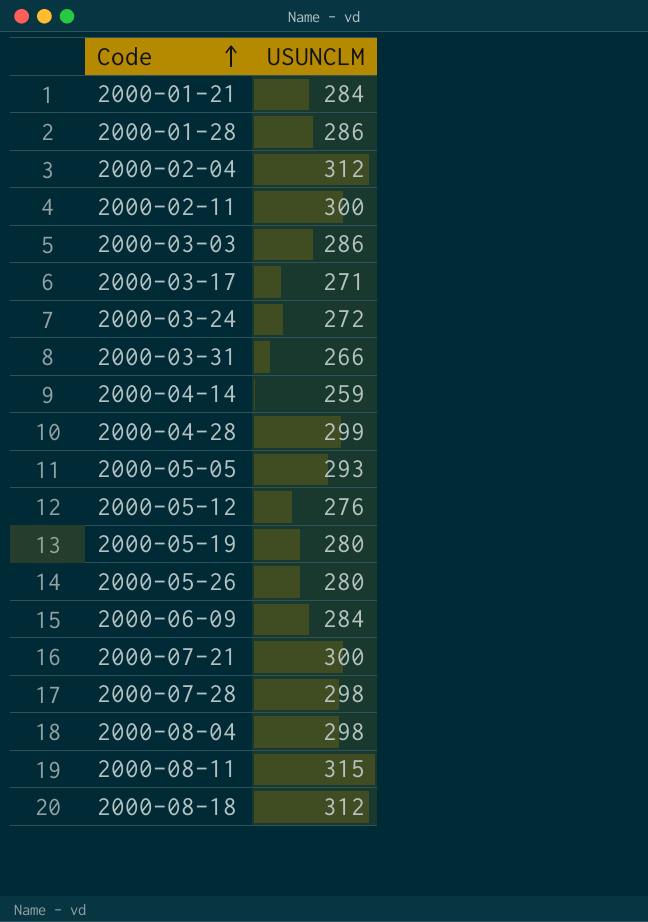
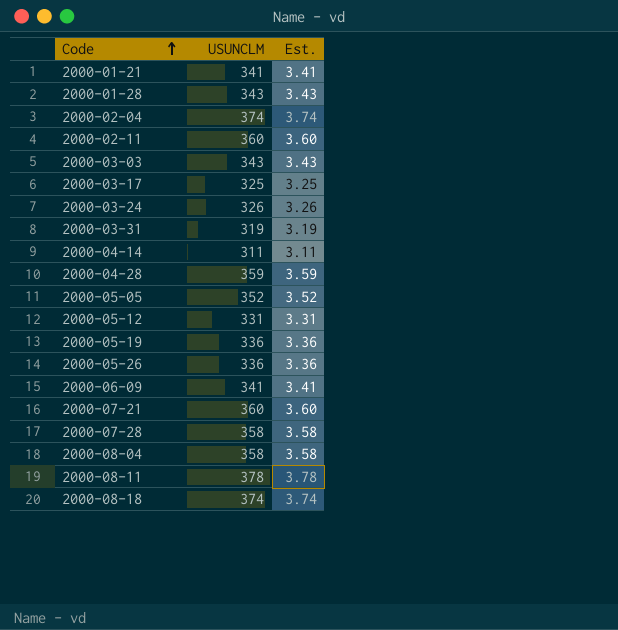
column Est. | formula: none -> [USUNCLM] * 0.01
2000-01-21 | USUNCLM: 284 -> 341
2000-01-28 | USUNCLM: 286 -> 343
2000-02-04 | USUNCLM: 312 -> 374
2000-02-11 | USUNCLM: 300 -> 360
2000-03-03 | USUNCLM: 286 -> 343
2000-03-17 | USUNCLM: 271 -> 325
2000-03-24 | USUNCLM: 272 -> 326
2000-03-31 | USUNCLM: 266 -> 319
2000-04-14 | USUNCLM: 259 -> 311
2000-04-28 | USUNCLM: 299 -> 359
2000-05-05 | USUNCLM: 293 -> 352
2000-05-12 | USUNCLM: 276 -> 331
2000-05-19 | USUNCLM: 280 -> 336
2000-05-26 | USUNCLM: 280 -> 336
2000-06-09 | USUNCLM: 284 -> 341
2000-07-21 | USUNCLM: 300 -> 360
2000-07-28 | USUNCLM: 298 -> 358
2000-08-04 | USUNCLM: 298 -> 358
2000-08-11 | USUNCLM: 315 -> 378
2000-08-18 | USUNCLM: 312 -> 374

